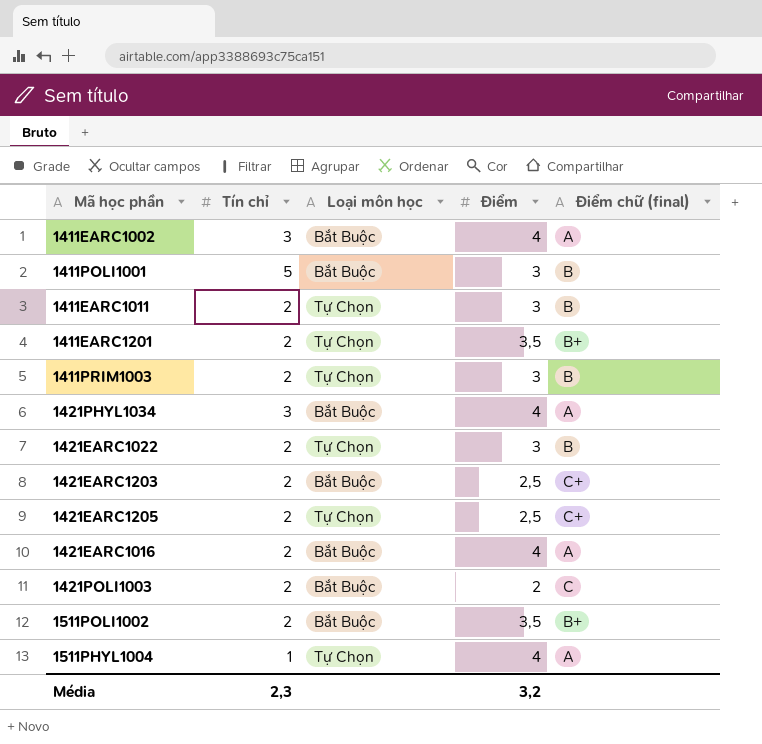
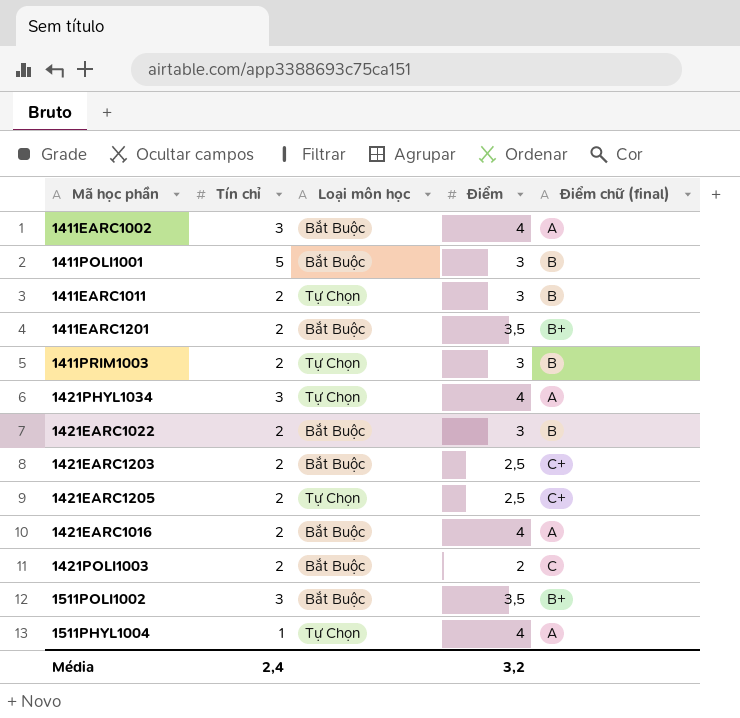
1411EARC1201 | Loại môn học: Tự Chọn -> Bắt Buộc
1421PHYL1034 | Loại môn học: Bắt Buộc -> Tự Chọn
1421EARC1022 | Loại môn học: Tự Chọn -> Bắt Buộc
1511POLI1002 | Tín chỉ: 2 -> 3
Média | Tín chỉ: 2,3 -> 2,4

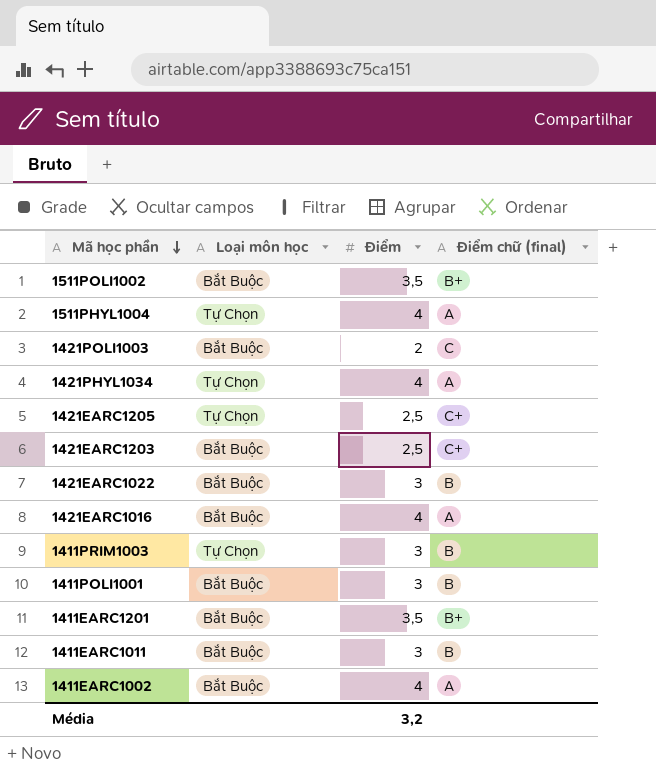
row order: none -> Mã học phần descending
column Tín chỉ | position: 2 -> none
1411EARC1011 | Loại môn học: Tự Chọn -> Bắt Buộc

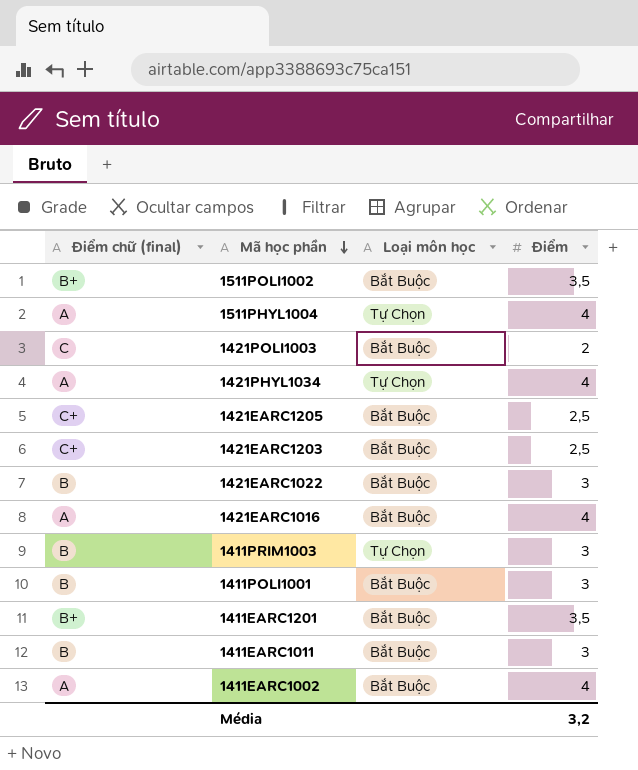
column Điểm chữ (final) | position: 4 -> 1
1421EARC1205 | Loại môn học: Tự Chọn -> Bắt Buộc

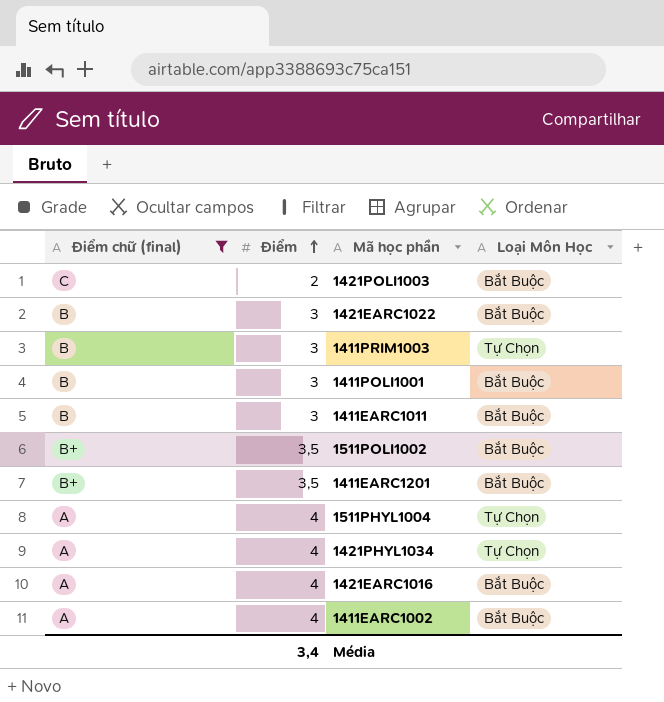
filter: none -> Điểm chữ (final) != C+
row order: Mã học phần descending -> Điểm ascending
column Điểm | position: 4 -> 2
column name: Loại môn học -> Loại Môn Học
Média | Điểm: 3,2 -> 3,4

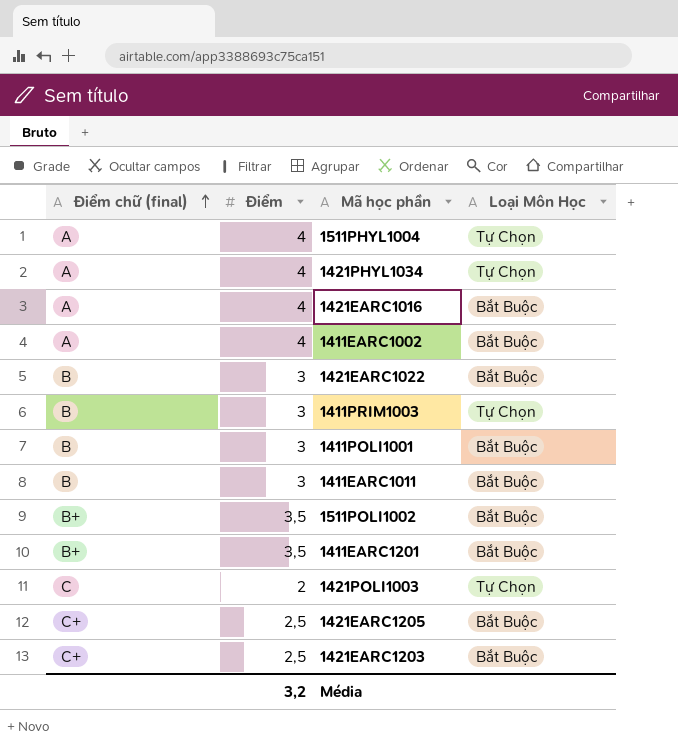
filter: Điểm chữ (final) != C+ -> none
row order: Điểm ascending -> Điểm chữ (final) ascending
1421POLI1003 | Loại Môn Học: Bắt Buộc -> Tự Chọn
Média | Điểm: 3,4 -> 3,2

